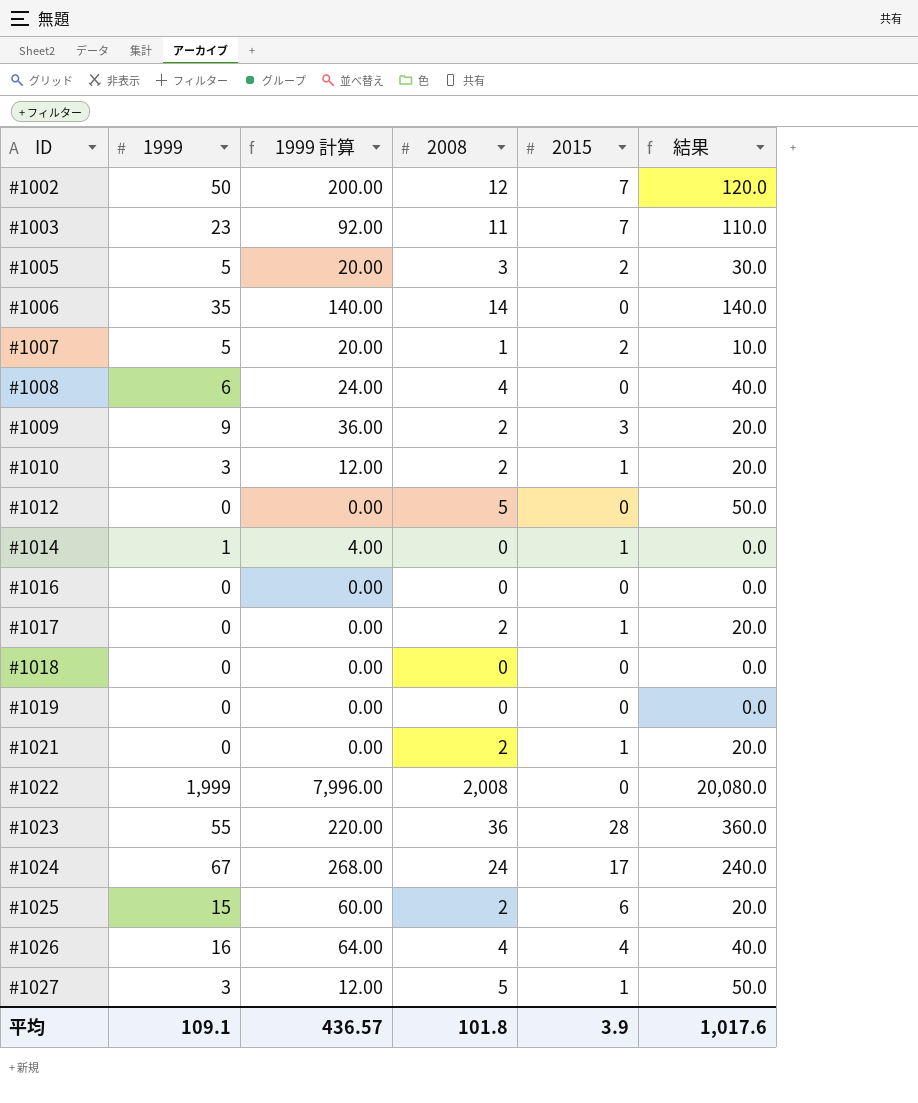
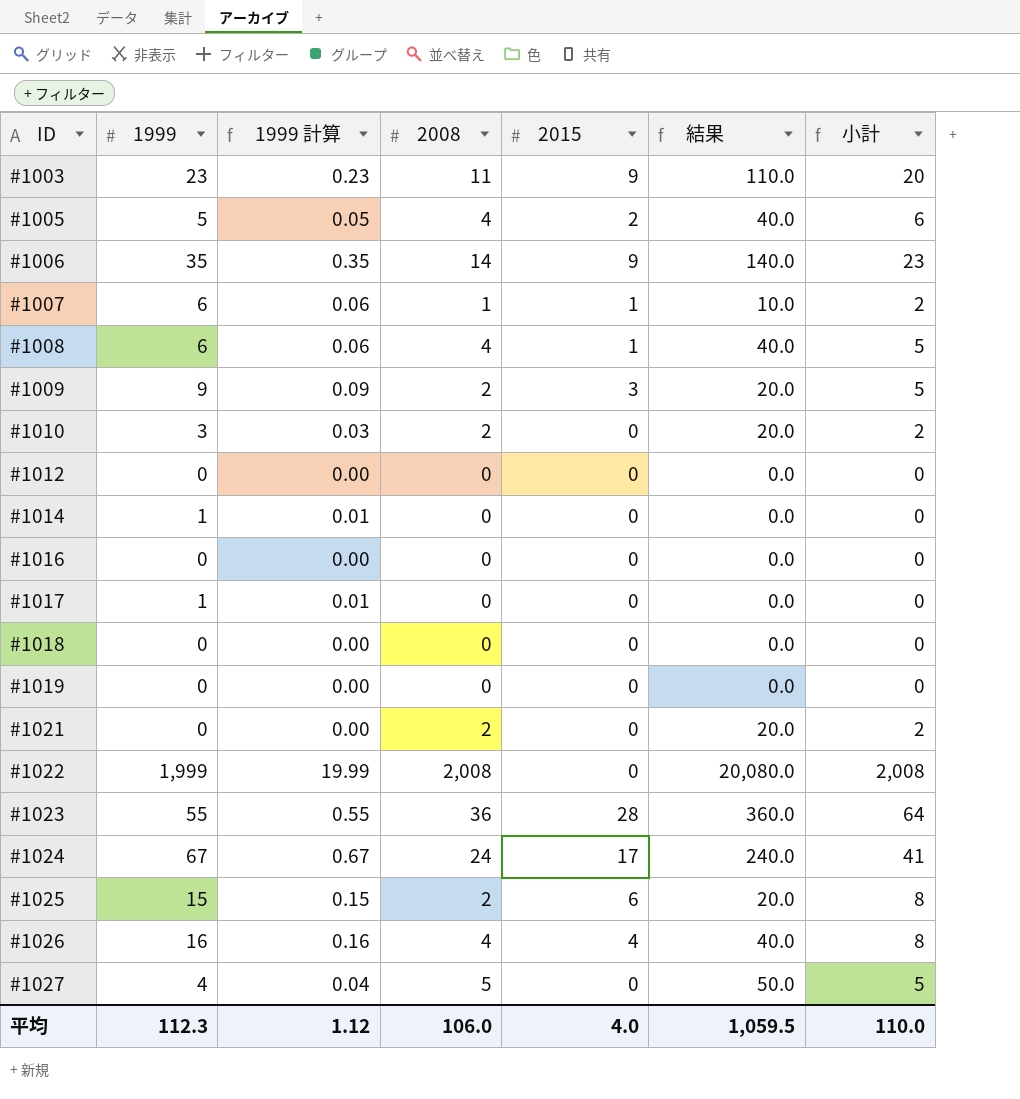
column 1999 計算 | formula: [1999] * 4 -> [1999] * 0.01
column 小計 | formula: none -> [2008] + [2015]
row #1002: 50 | 200.00 | 12 | 7 | 120.0 -> none
#1003 | 2015: 7 -> 9
#1005 | 2008: 3 -> 4
#1005 | 結果: 30.0 -> 40.0
#1006 | 2015: 0 -> 9
#1007 | 1999: 5 -> 6
#1007 | 2015: 2 -> 1
#1008 | 2015: 0 -> 1
#1010 | 2015: 1 -> 0
#1012 | 2008: 5 -> 0
#1012 | 結果: 50.0 -> 0.0
#1014 | 2015: 1 -> 0
#1017 | 1999: 0 -> 1
#1017 | 2008: 2 -> 0
#1017 | 2015: 1 -> 0
#1017 | 結果: 20.0 -> 0.0
#1021 | 2015: 1 -> 0
#1027 | 1999: 3 -> 4
#1027 | 2015: 1 -> 0
平均 | 1999: 109.1 -> 112.3
平均 | 1999 計算: 436.57 -> 1.12
平均 | 2008: 101.8 -> 106.0
平均 | 2015: 3.9 -> 4.0
平均 | 結果: 1,017.6 -> 1,059.5

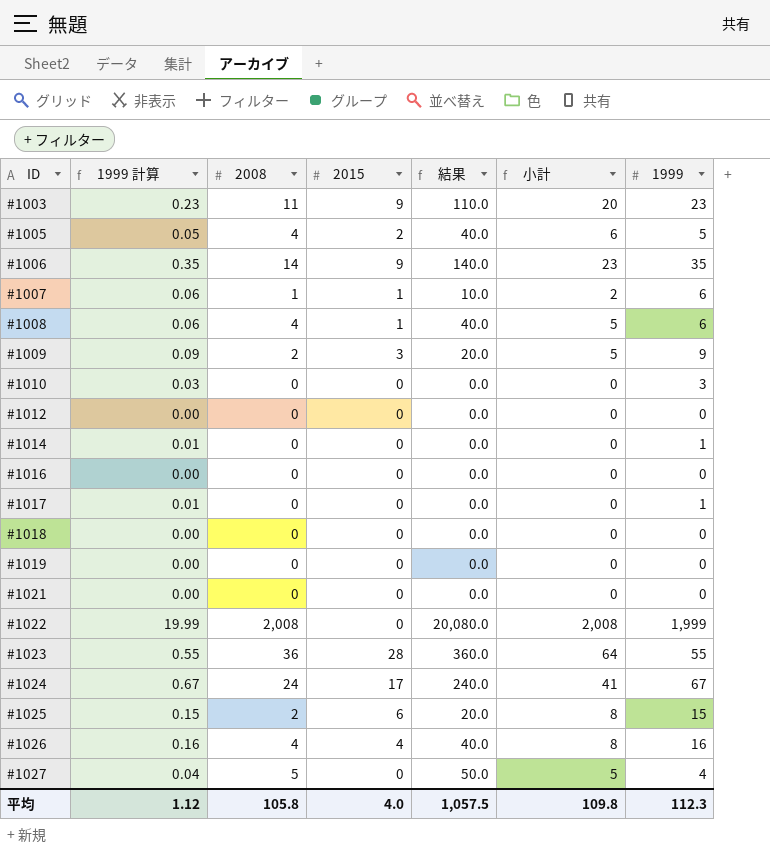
column 1999 | position: 2 -> 7
#1010 | 2008: 2 -> 0
#1010 | 結果: 20.0 -> 0.0
#1010 | 小計: 2 -> 0
#1021 | 2008: 2 -> 0
#1021 | 結果: 20.0 -> 0.0
#1021 | 小計: 2 -> 0
平均 | 2008: 106.0 -> 105.8
平均 | 結果: 1,059.5 -> 1,057.5
平均 | 小計: 110.0 -> 109.8

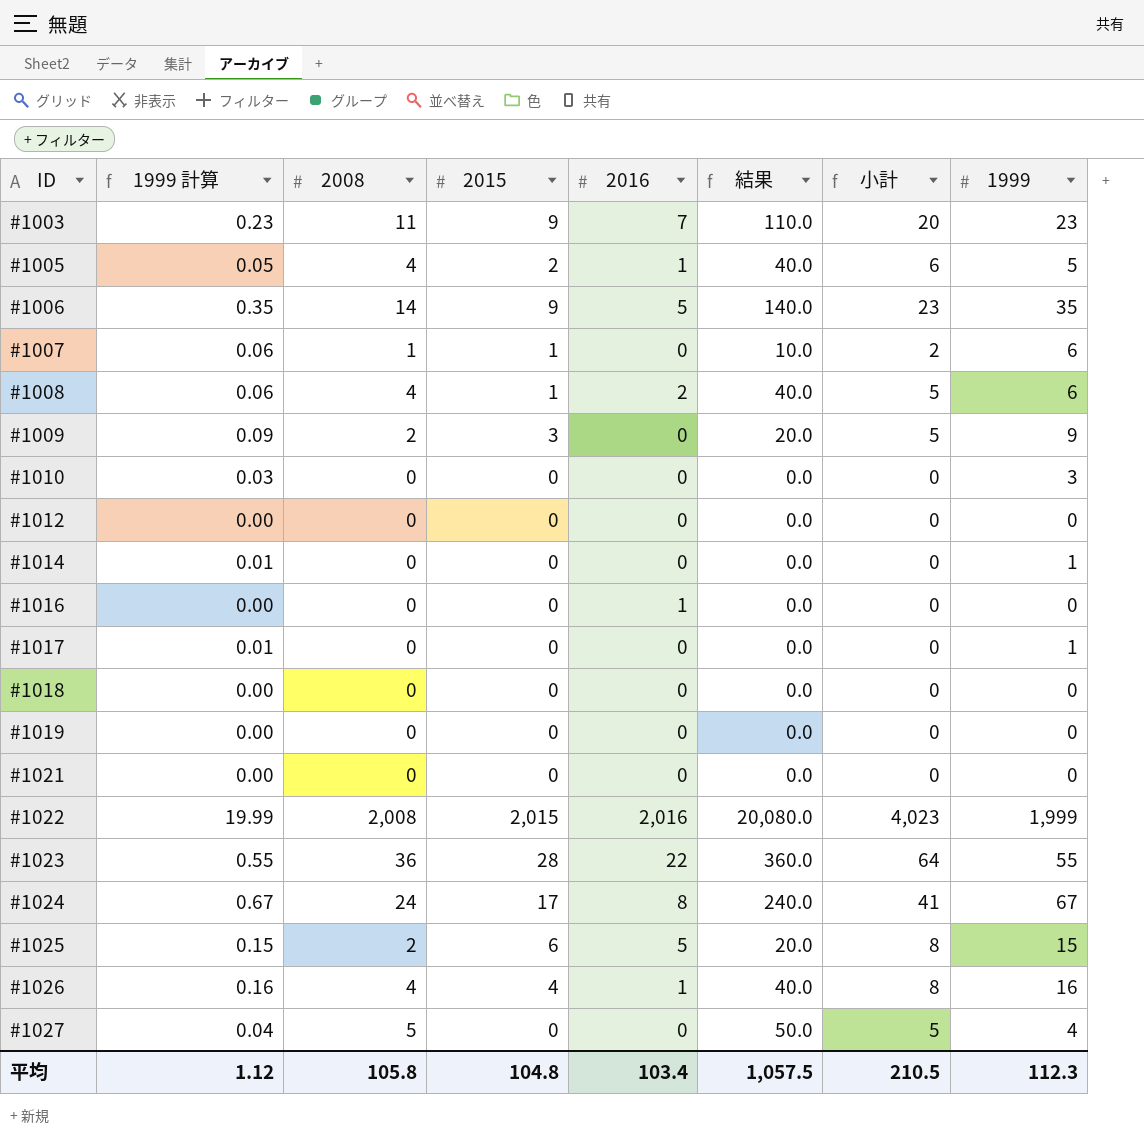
column 2016 | position: none -> 5
#1022 | 2015: 0 -> 2,015
#1022 | 小計: 2,008 -> 4,023
平均 | 2015: 4.0 -> 104.8
平均 | 小計: 109.8 -> 210.5

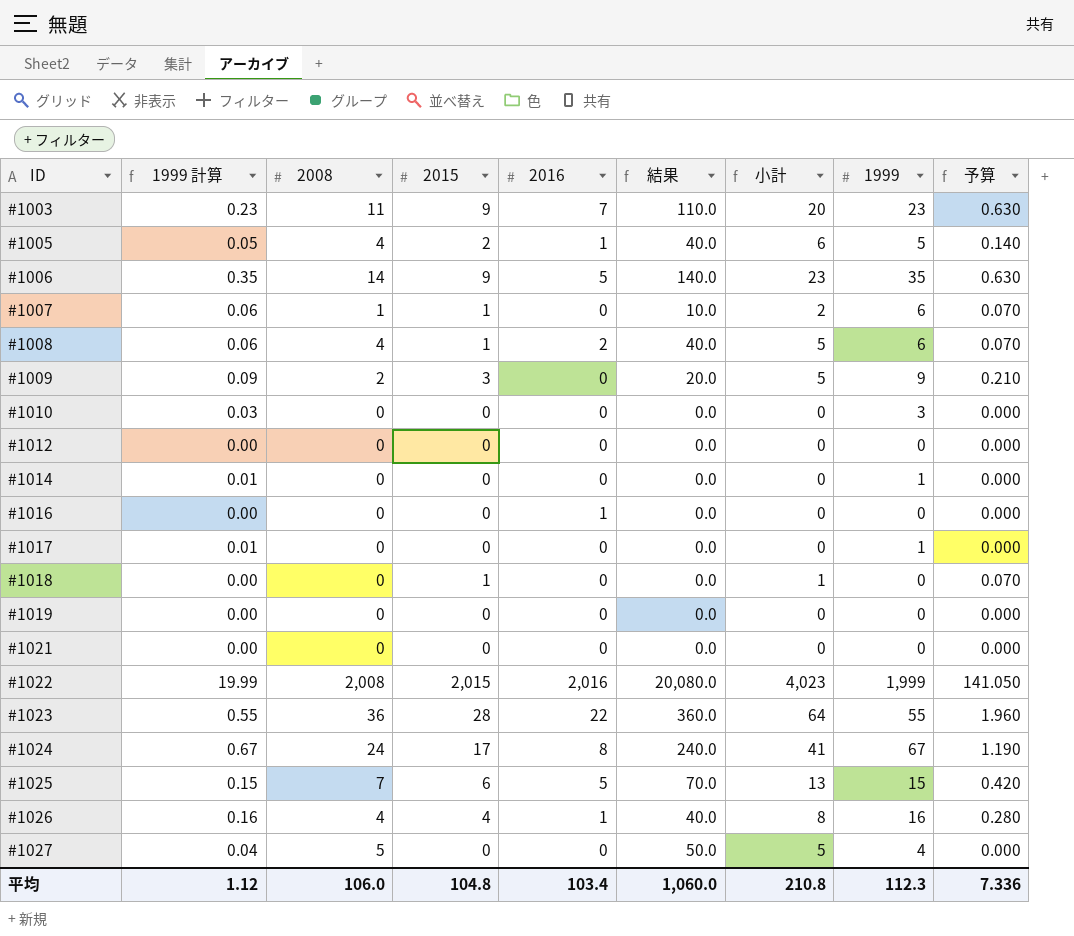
column 予算 | formula: none -> [2015] * 0.07
#1018 | 2015: 0 -> 1
#1018 | 小計: 0 -> 1
#1025 | 2008: 2 -> 7
#1025 | 結果: 20.0 -> 70.0
#1025 | 小計: 8 -> 13
平均 | 2008: 105.8 -> 106.0
平均 | 結果: 1,057.5 -> 1,060.0
平均 | 小計: 210.5 -> 210.8

